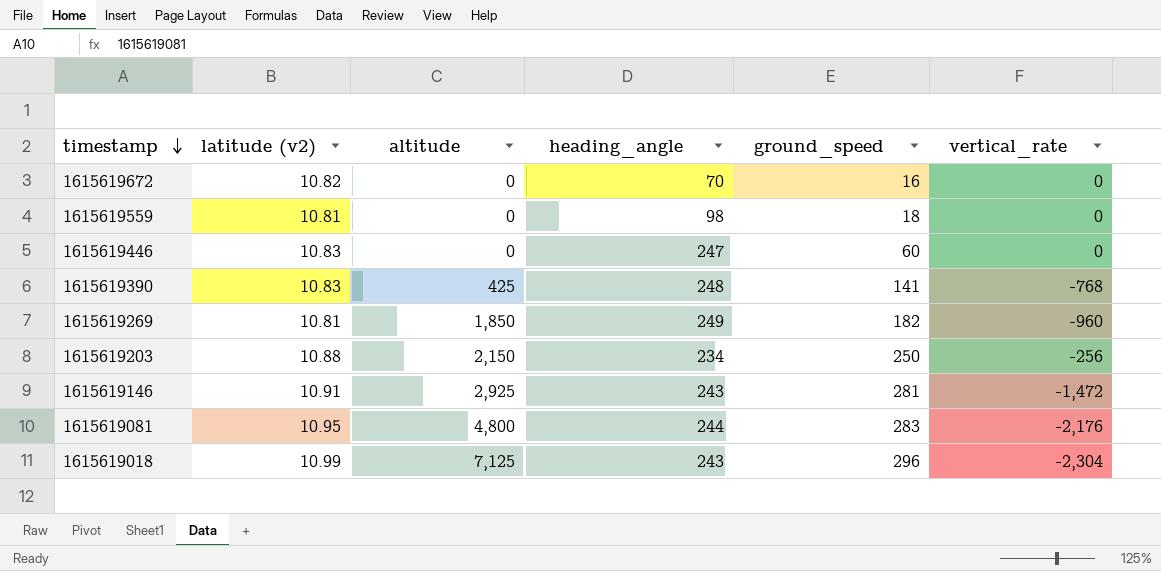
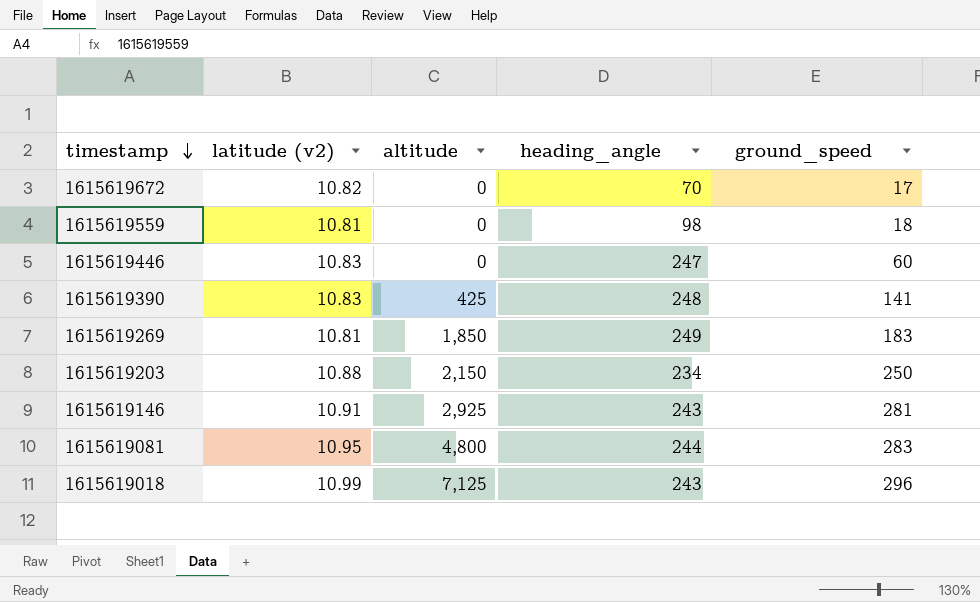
column vertical_rate | position: 6 -> none
1615619672 | ground_speed: 16 -> 17
1615619269 | ground_speed: 182 -> 183

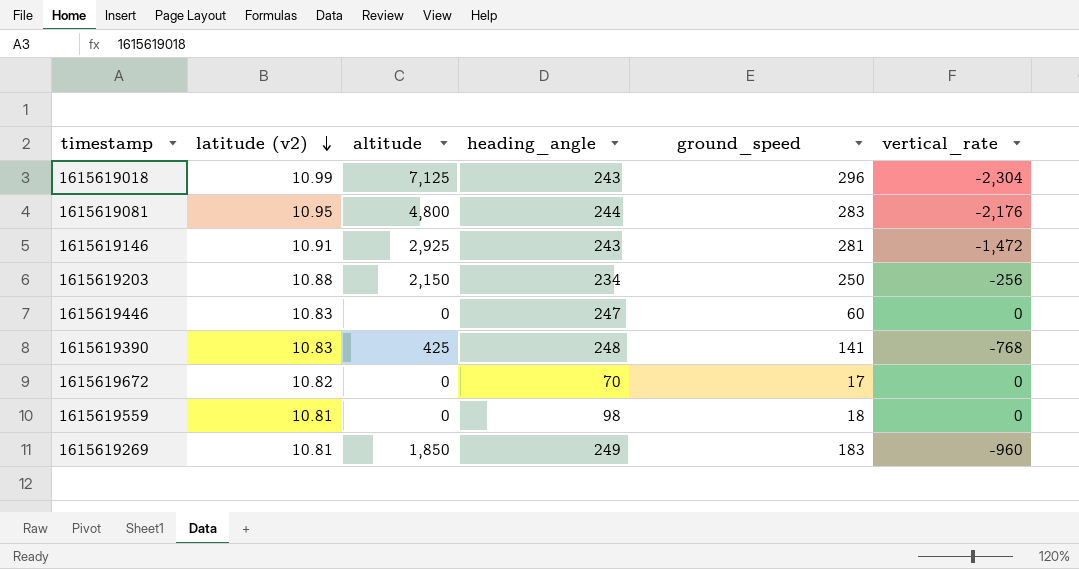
row order: timestamp descending -> latitude (v2) descending
column vertical_rate | position: none -> 6

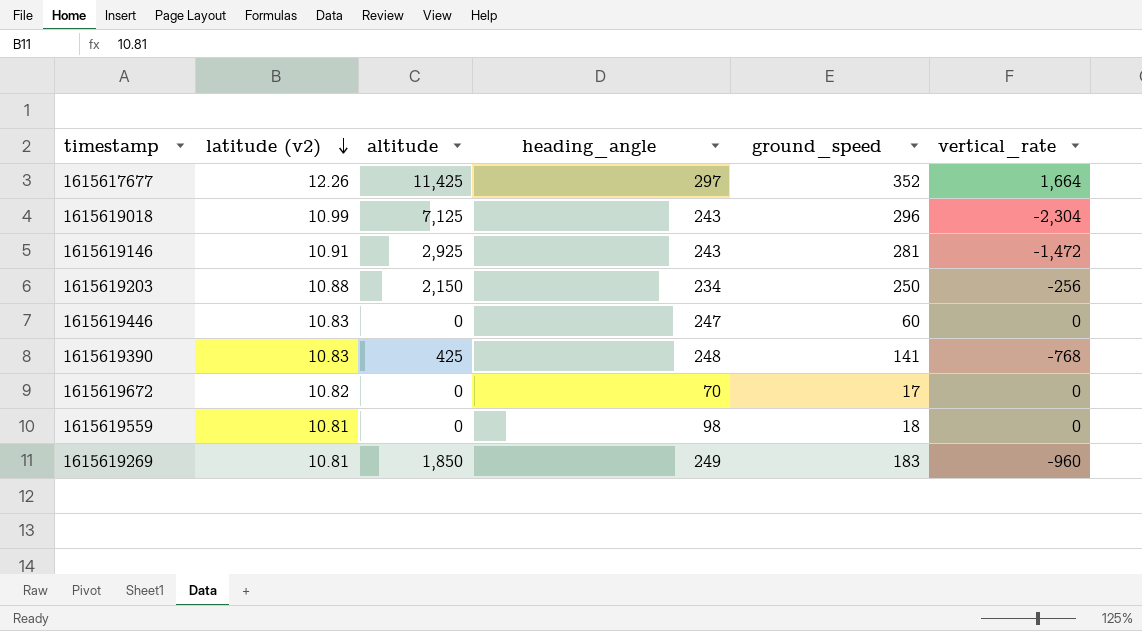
row 1615619081: 10.95 | 4,800 | 244 | 283 | -2,176 -> none
row 1615617677: none -> 12.26 | 11,425 | 297 | 352 | 1,664

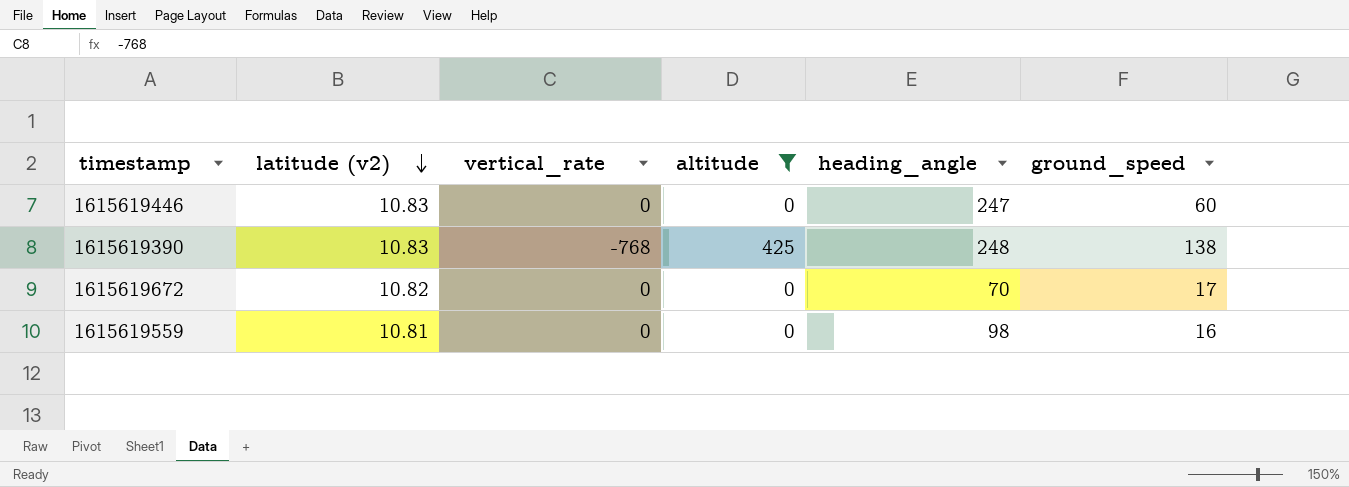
filter: none -> altitude <= 425
column vertical_rate | position: 6 -> 3
1615619390 | ground_speed: 141 -> 138
1615619559 | ground_speed: 18 -> 16

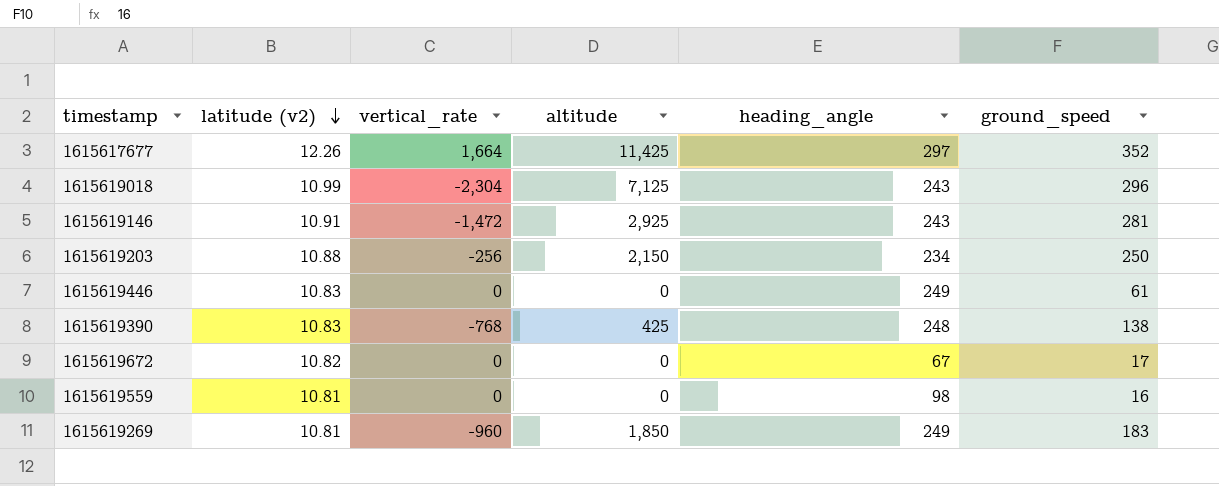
filter: altitude <= 425 -> none
1615619446 | heading_angle: 247 -> 249
1615619446 | ground_speed: 60 -> 61
1615619672 | heading_angle: 70 -> 67

